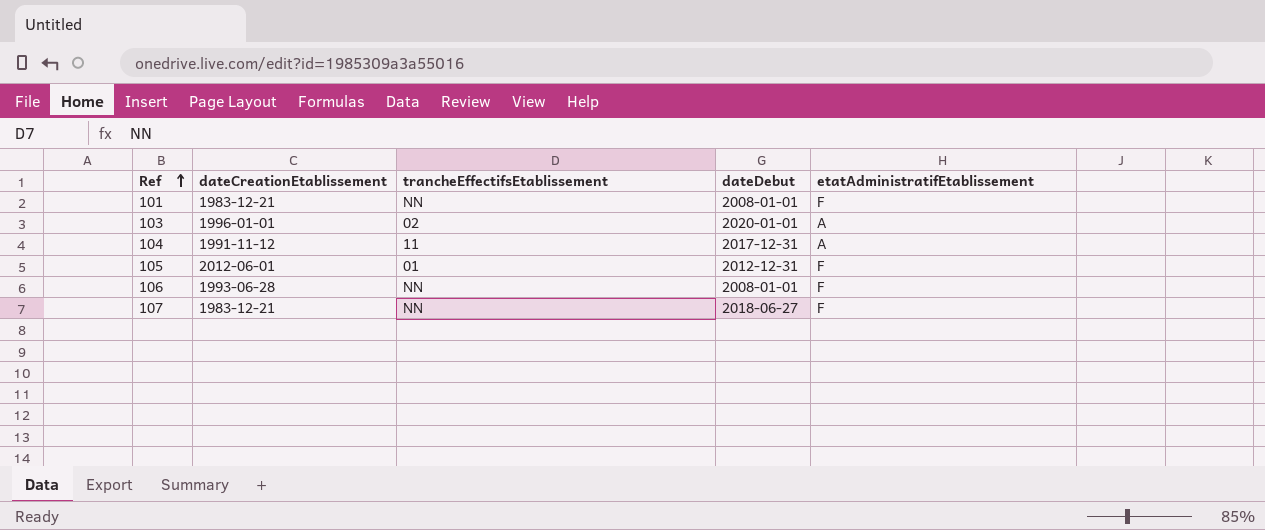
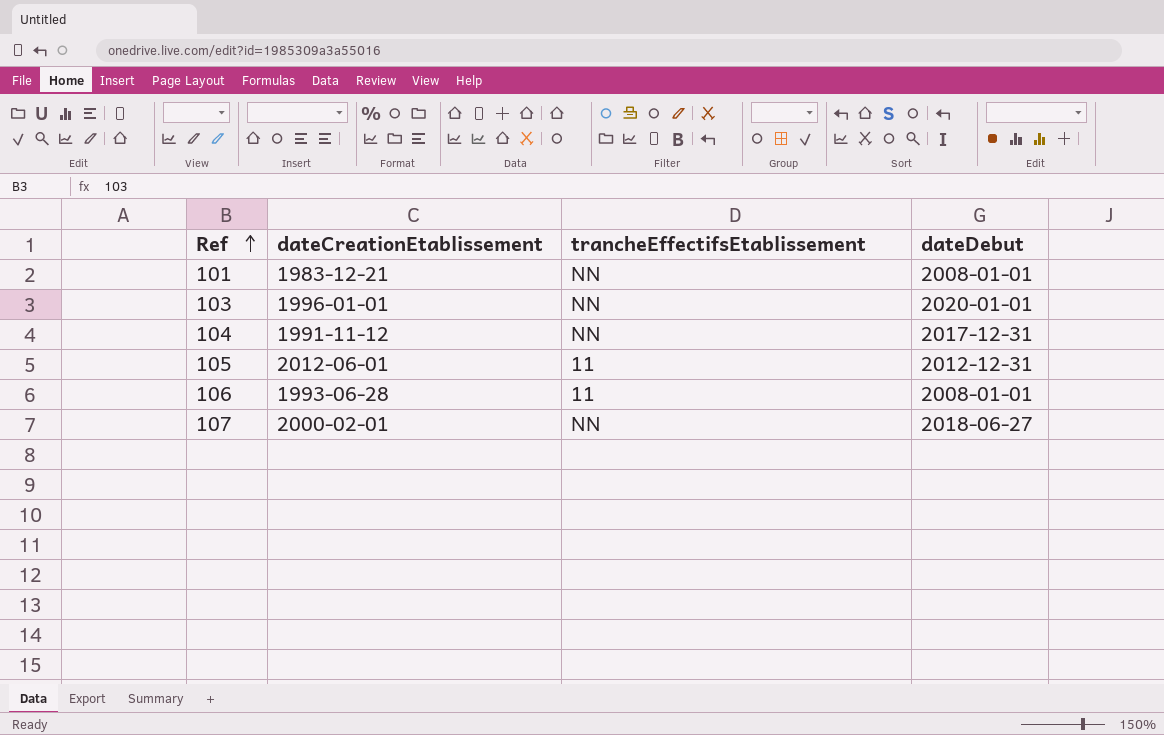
column etatAdministratifEtablissement | position: 5 -> none
103 | trancheEffectifsEtablissement: 02 -> NN
104 | trancheEffectifsEtablissement: 11 -> NN
105 | trancheEffectifsEtablissement: 01 -> 11
106 | trancheEffectifsEtablissement: NN -> 11
107 | dateCreationEtablissement: 1983-12-21 -> 2000-02-01

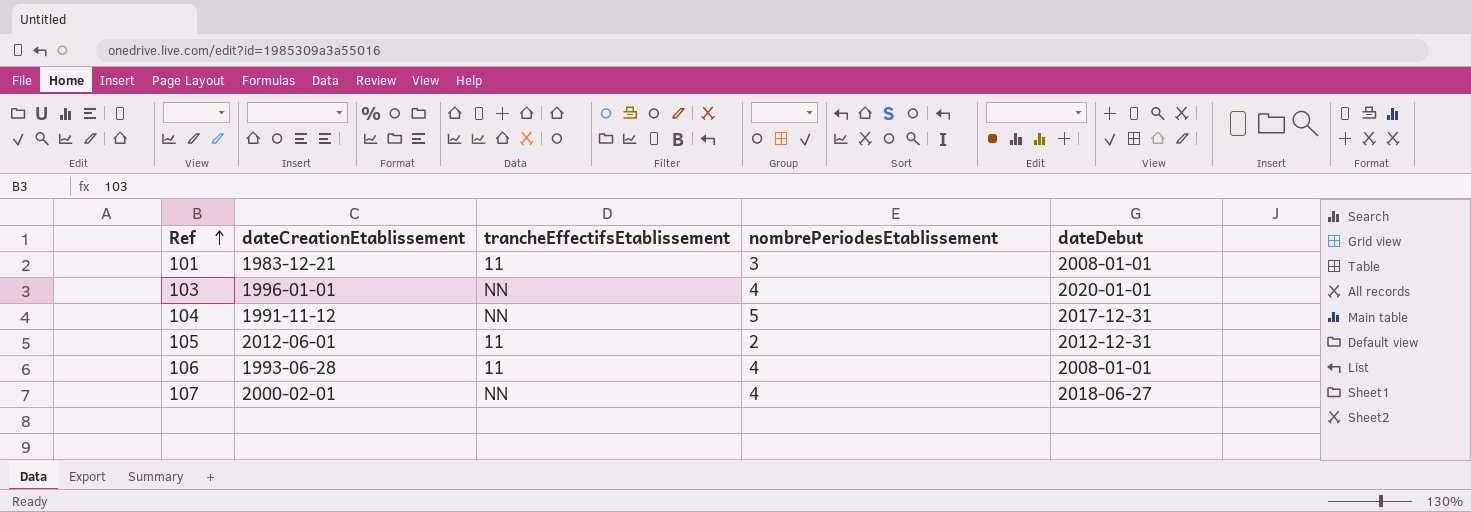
column nombrePeriodesEtablissement | position: none -> 4
101 | trancheEffectifsEtablissement: NN -> 11

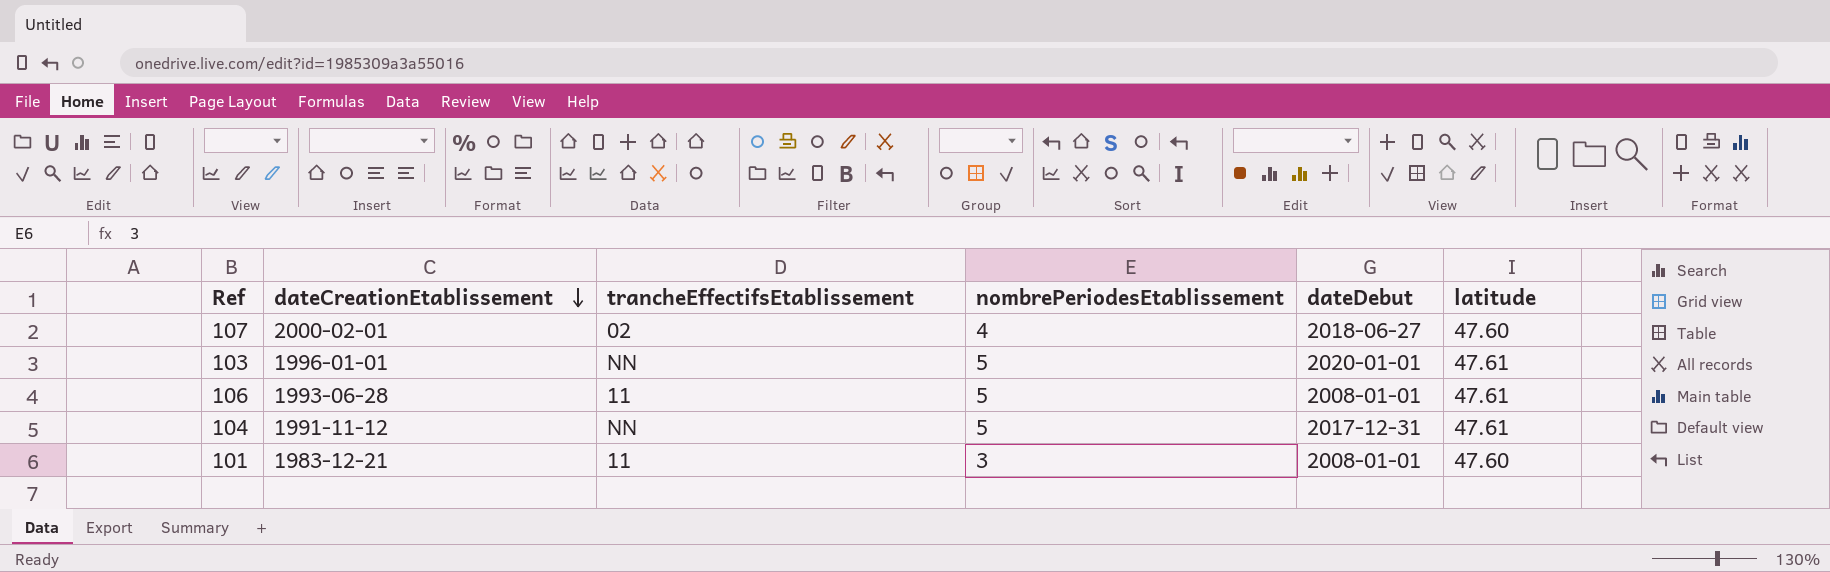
row order: Ref ascending -> dateCreationEtablissement descending
column latitude | position: none -> 6
row 105: 2012-06-01 | 11 | 2 | 2012-12-31 -> none
107 | trancheEffectifsEtablissement: NN -> 02
103 | nombrePeriodesEtablissement: 4 -> 5
106 | nombrePeriodesEtablissement: 4 -> 5

